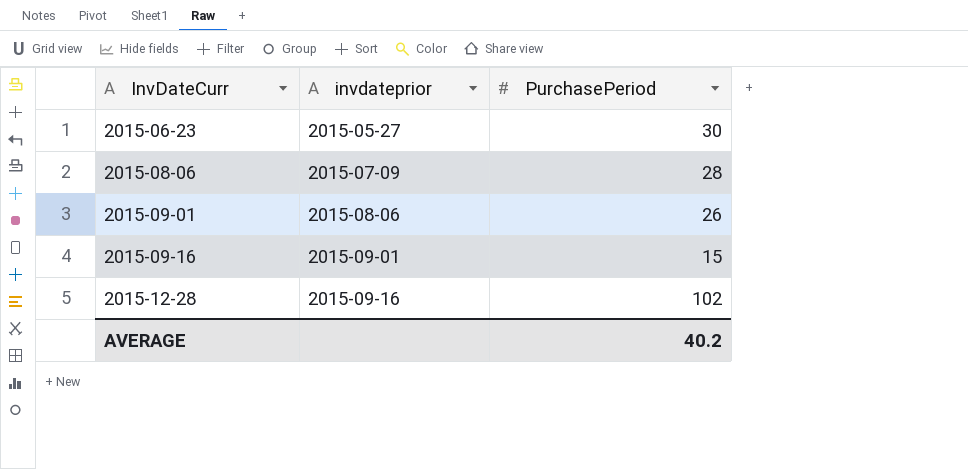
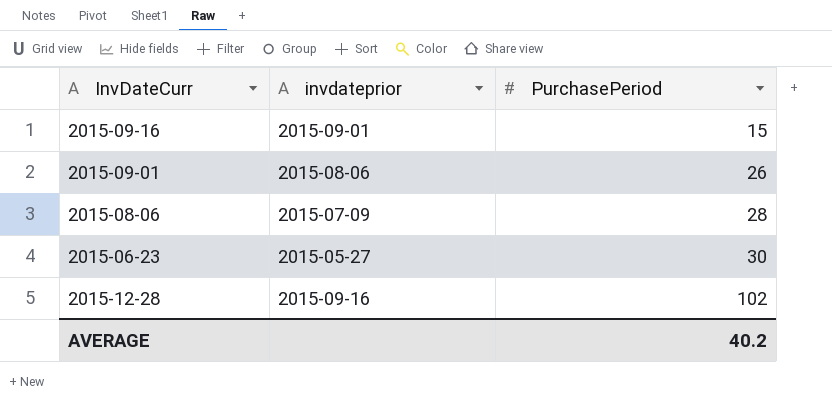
row order: InvDateCurr ascending -> PurchasePeriod ascending

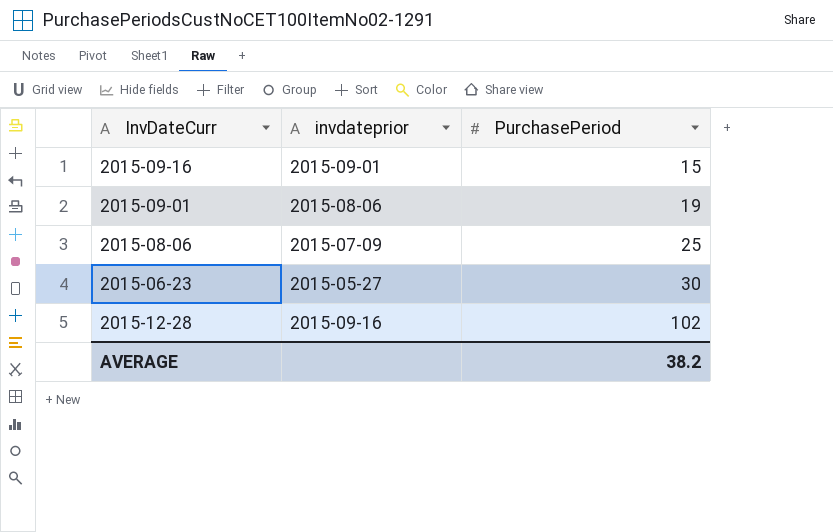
2015-09-01 | PurchasePeriod: 26 -> 19
2015-08-06 | PurchasePeriod: 28 -> 25
AVERAGE | PurchasePeriod: 40.2 -> 38.2

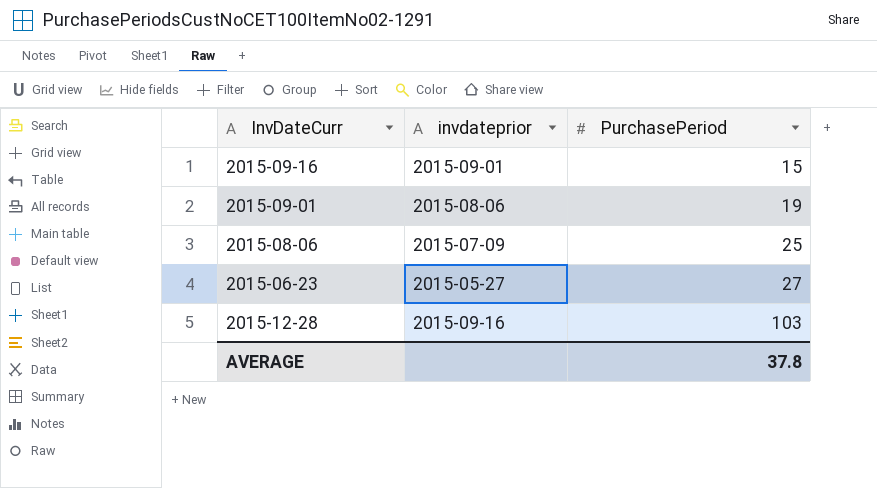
2015-06-23 | PurchasePeriod: 30 -> 27
2015-12-28 | PurchasePeriod: 102 -> 103
AVERAGE | PurchasePeriod: 38.2 -> 37.8

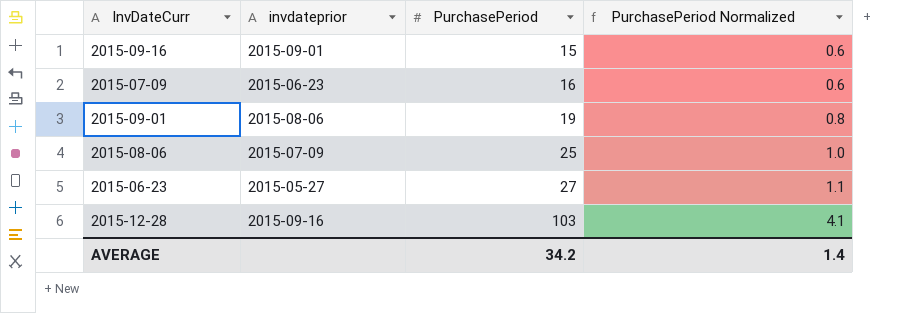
column PurchasePeriod Normalized | formula: none -> [PurchasePeriod] * 0.04
row 2015-07-09: none -> 2015-06-23 | 16 | 0.6
AVERAGE | PurchasePeriod: 37.8 -> 34.2

